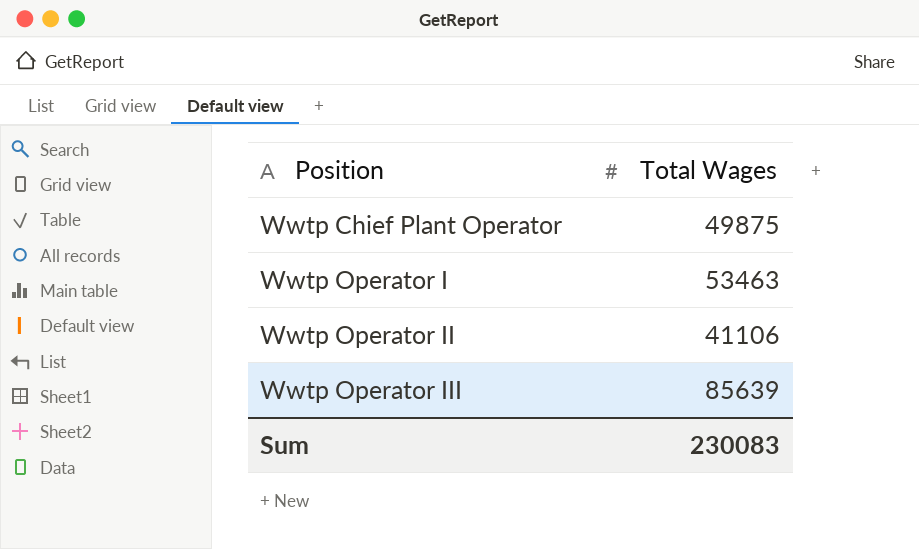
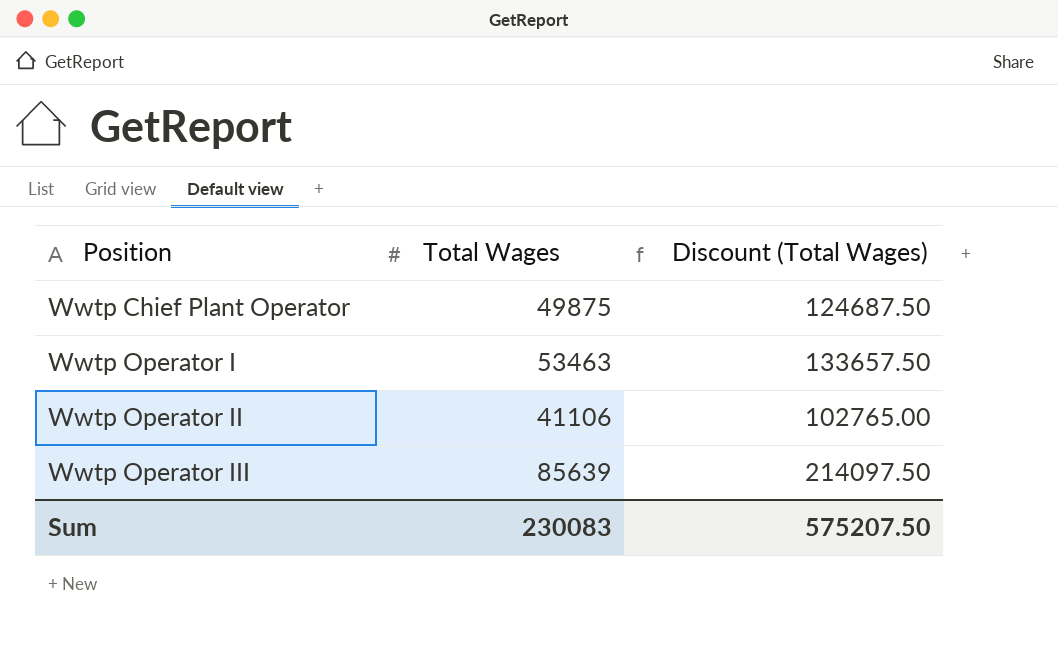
column Discount (Total Wages) | formula: none -> [Total Wages] * 2.5

